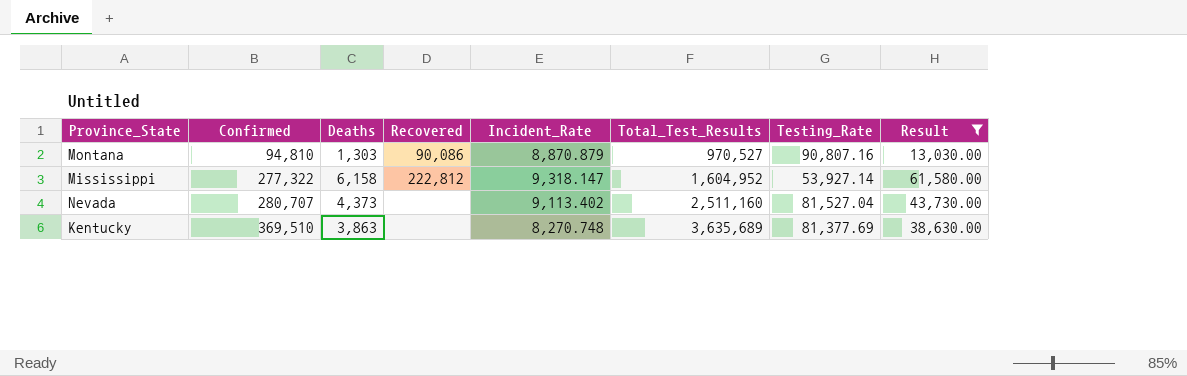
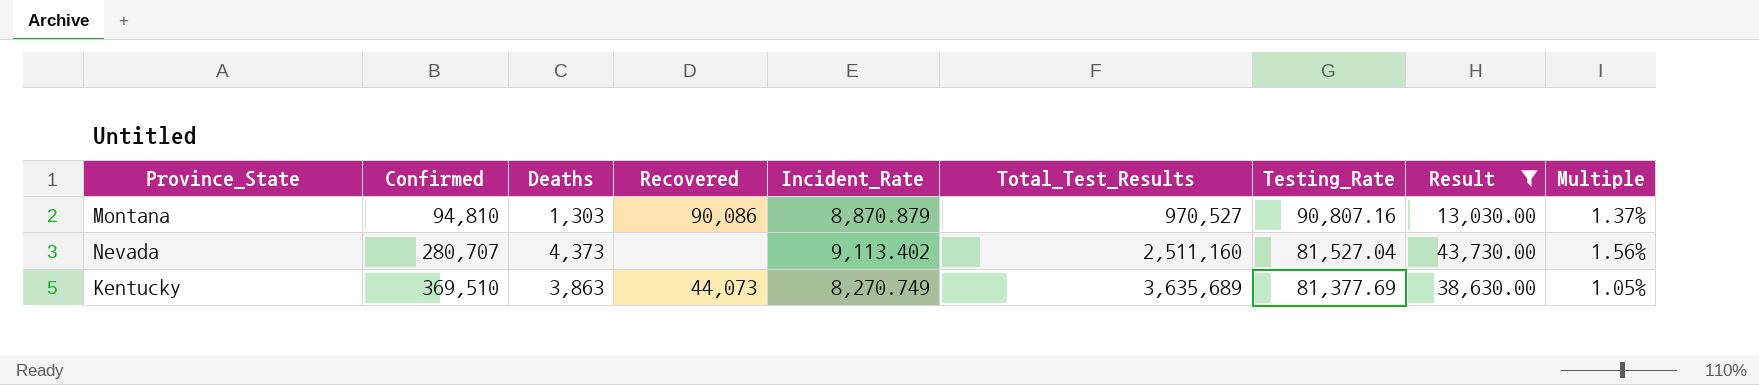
column Multiple | formula: none -> [Deaths] / [Confirmed]
row Mississippi: 277,322 | 6,158 | 222,812 | 9,318.147 | 1,604,952 | 53,927.14 | 61,580.00 -> none
Kentucky | Recovered: none -> 44,073
Kentucky | Incident_Rate: 8,270.748 -> 8,270.749

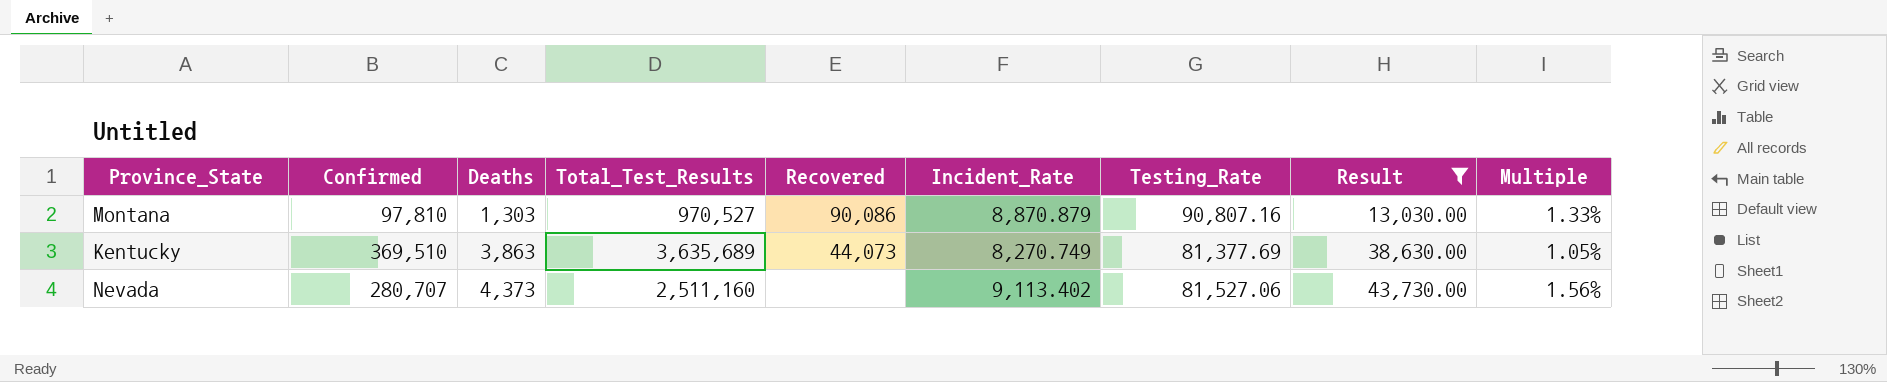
row order: Confirmed ascending -> Deaths ascending
column Total_Test_Results | position: 6 -> 4
Montana | Confirmed: 94,810 -> 97,810
Montana | Multiple: 1.37% -> 1.33%
Nevada | Testing_Rate: 81,527.04 -> 81,527.06

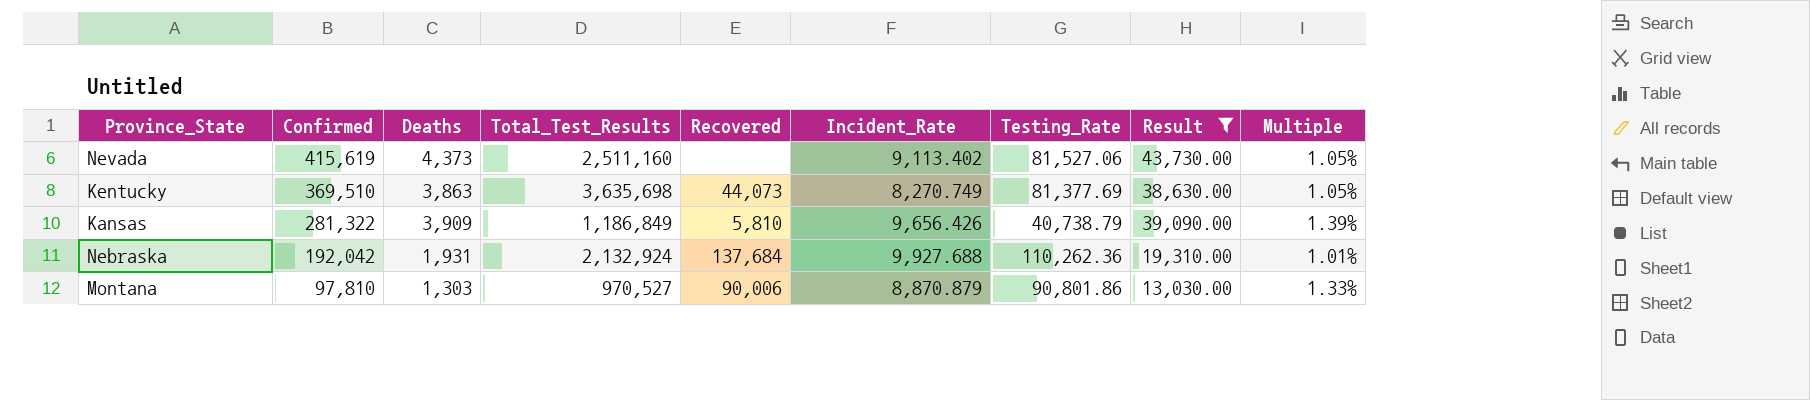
row order: Deaths ascending -> Confirmed descending
Nevada | Confirmed: 280,707 -> 415,619
Nevada | Multiple: 1.56% -> 1.05%
Kentucky | Total_Test_Results: 3,635,689 -> 3,635,698
row Kansas: none -> 281,322 | 3,909 | 1,186,849 | 5,810 | 9,656.426 | 40,738.79 | 39,090.00 | 1.39%
row Nebraska: none -> 192,042 | 1,931 | 2,132,924 | 137,684 | 9,927.688 | 110,262.36 | 19,310.00 | 1.01%
Montana | Recovered: 90,086 -> 90,006
Montana | Testing_Rate: 90,807.16 -> 90,801.86

